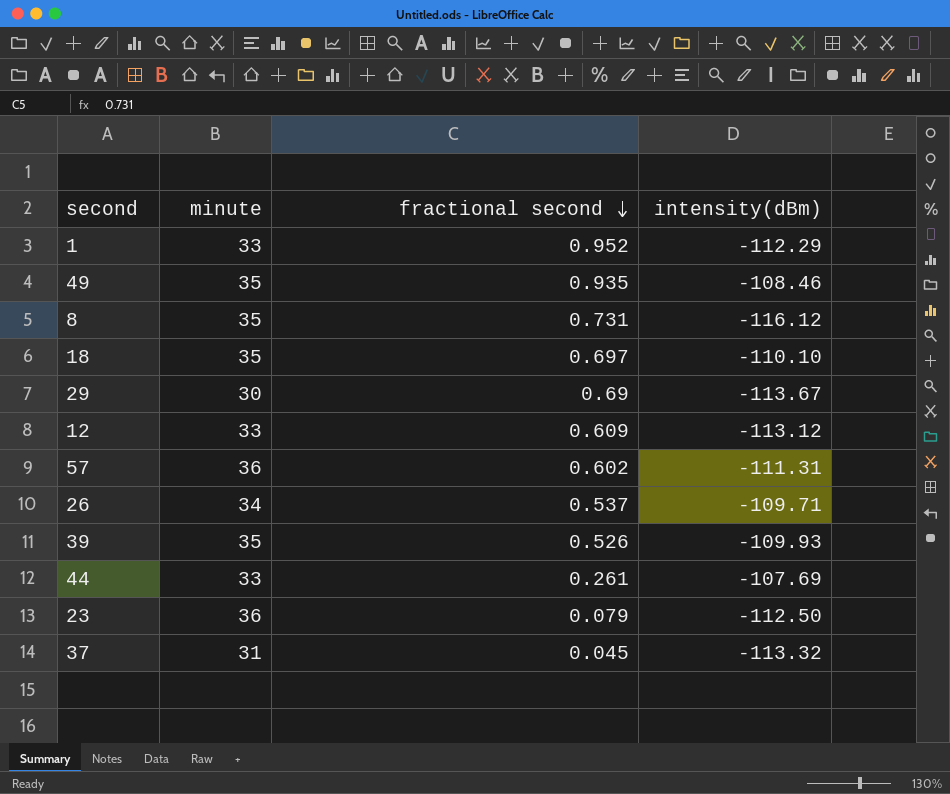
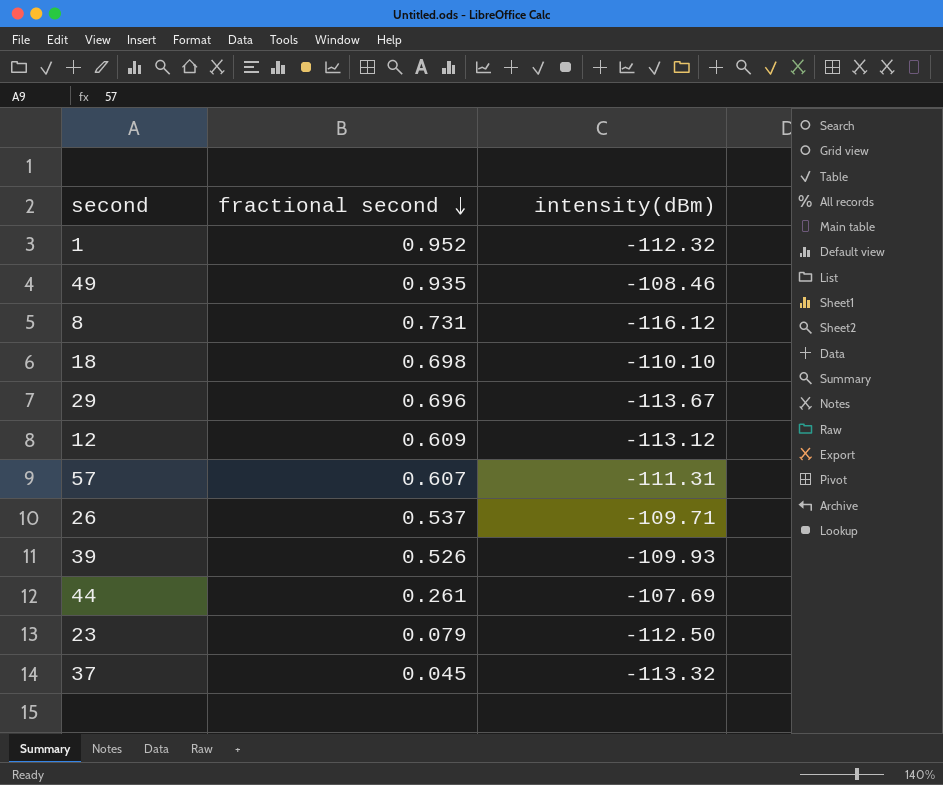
column minute | position: 2 -> none
1 | intensity(dBm): -112.29 -> -112.32
18 | fractional second: 0.697 -> 0.698
29 | fractional second: 0.69 -> 0.696
57 | fractional second: 0.602 -> 0.607

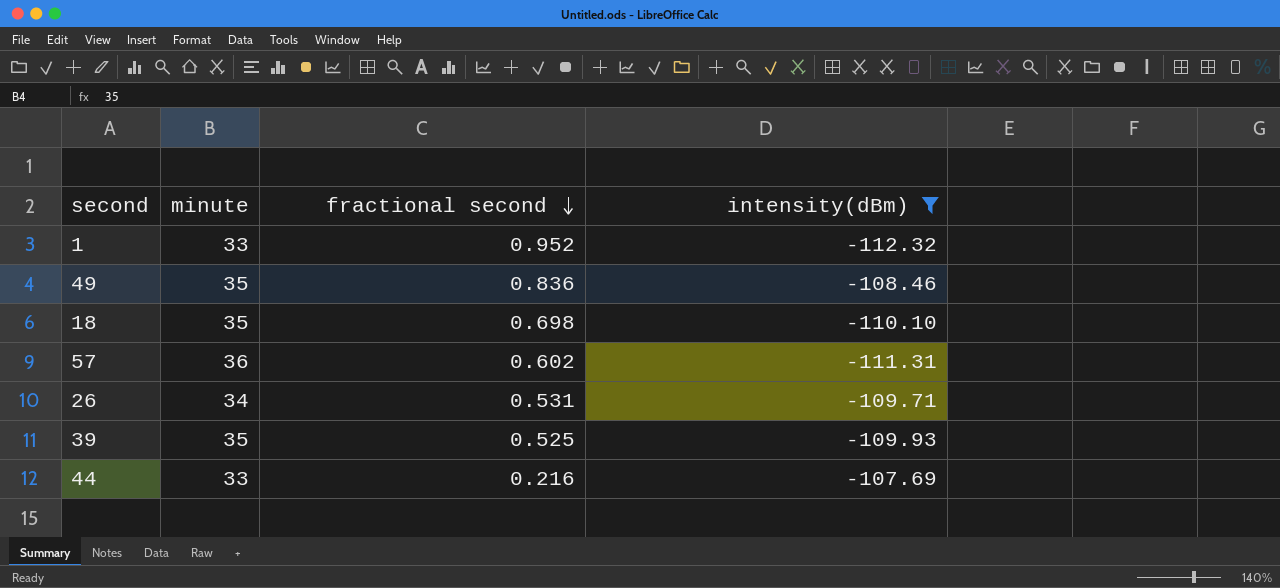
filter: none -> intensity(dBm) >= -112.32
column minute | position: none -> 2
49 | fractional second: 0.935 -> 0.836
57 | fractional second: 0.607 -> 0.602
26 | fractional second: 0.537 -> 0.531
39 | fractional second: 0.526 -> 0.525
44 | fractional second: 0.261 -> 0.216

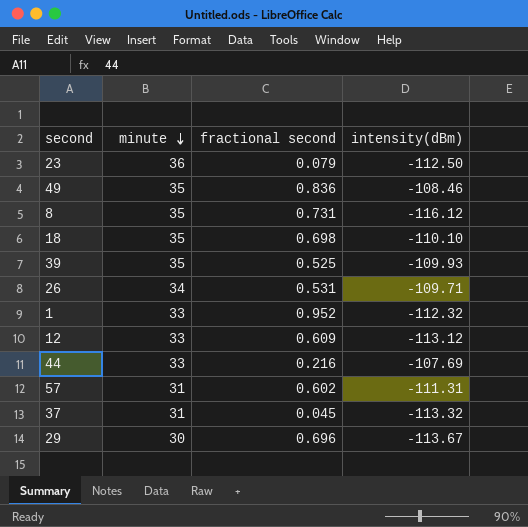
filter: intensity(dBm) >= -112.32 -> none
row order: fractional second descending -> minute descending
57 | minute: 36 -> 31

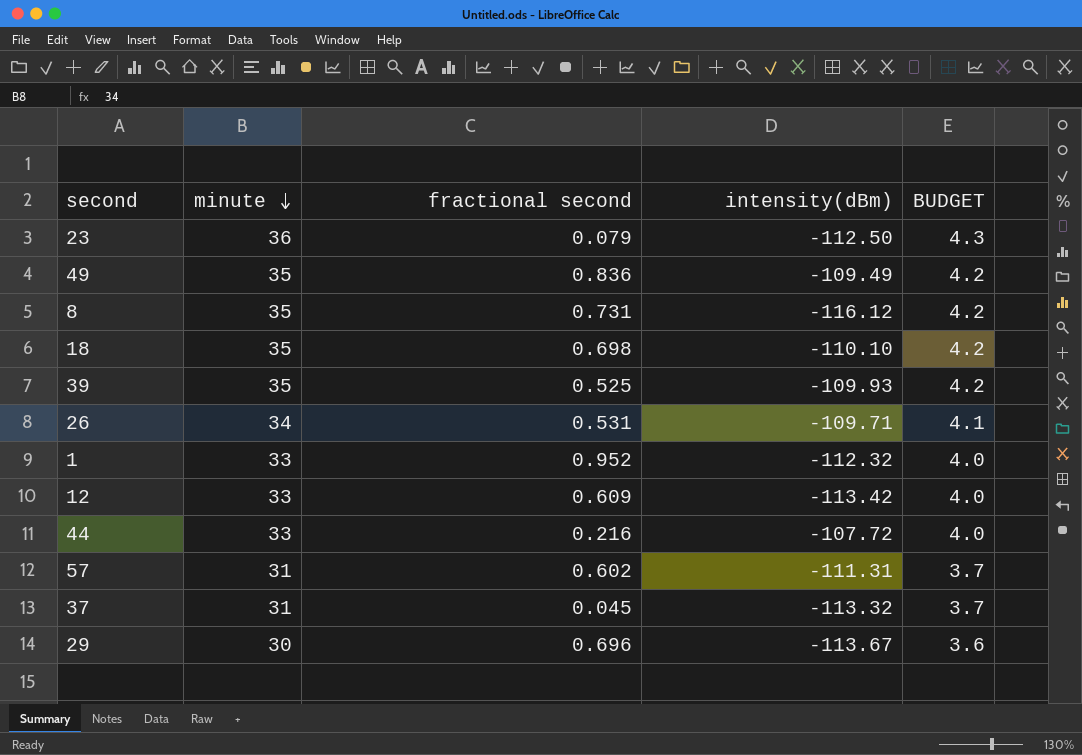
column BUDGET | formula: none -> [minute] * 0.12
49 | intensity(dBm): -108.46 -> -109.49
12 | intensity(dBm): -113.12 -> -113.42
44 | intensity(dBm): -107.69 -> -107.72

